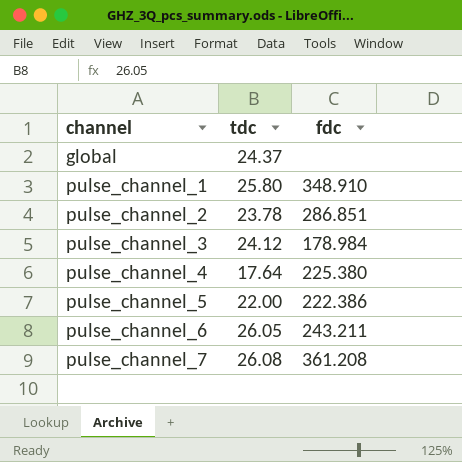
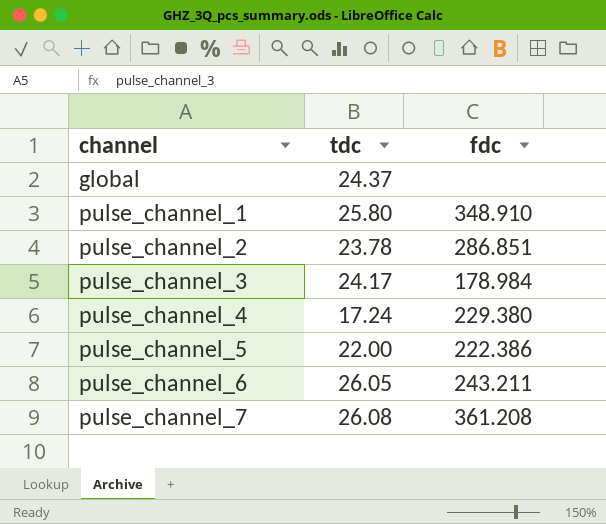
pulse_channel_3 | tdc: 24.12 -> 24.17
pulse_channel_4 | tdc: 17.64 -> 17.24
pulse_channel_4 | fdc: 225.380 -> 229.380

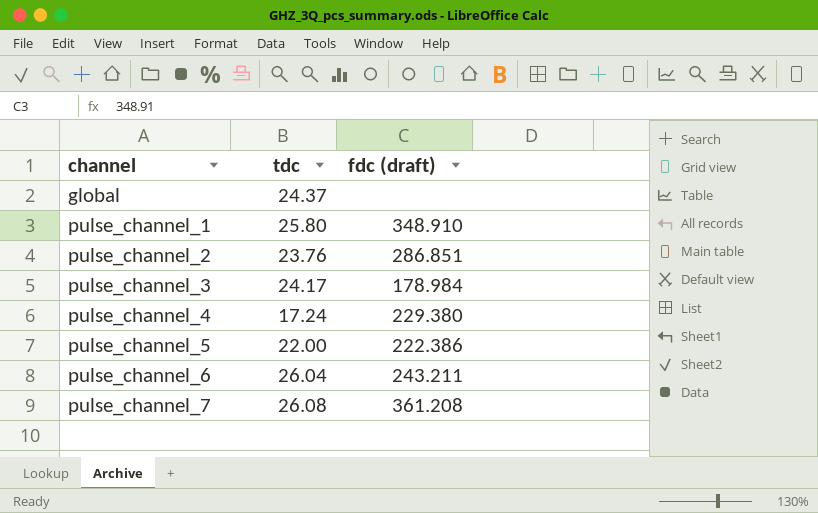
column name: fdc -> fdc (draft)
pulse_channel_2 | tdc: 23.78 -> 23.76
pulse_channel_6 | tdc: 26.05 -> 26.04

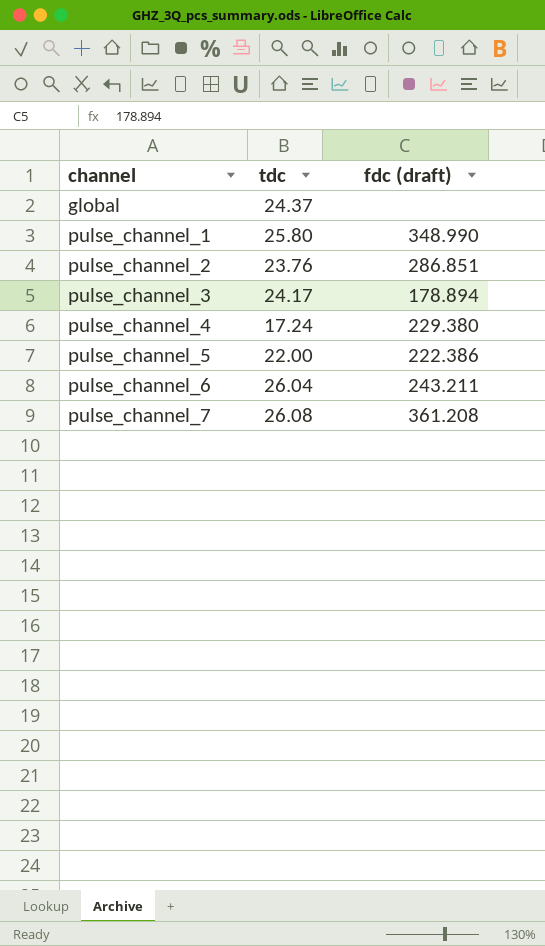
pulse_channel_1 | fdc (draft): 348.910 -> 348.990
pulse_channel_3 | fdc (draft): 178.984 -> 178.894

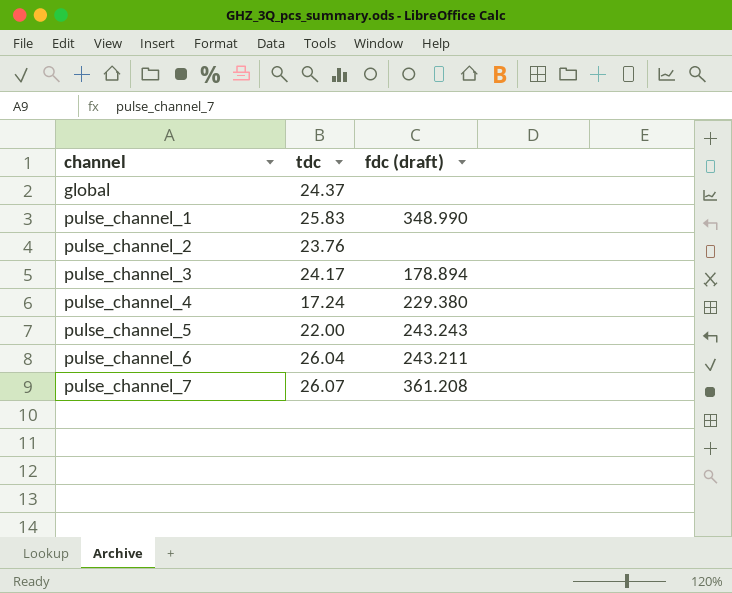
pulse_channel_1 | tdc: 25.80 -> 25.83
pulse_channel_2 | fdc (draft): 286.851 -> none
pulse_channel_5 | fdc (draft): 222.386 -> 243.243
pulse_channel_7 | tdc: 26.08 -> 26.07

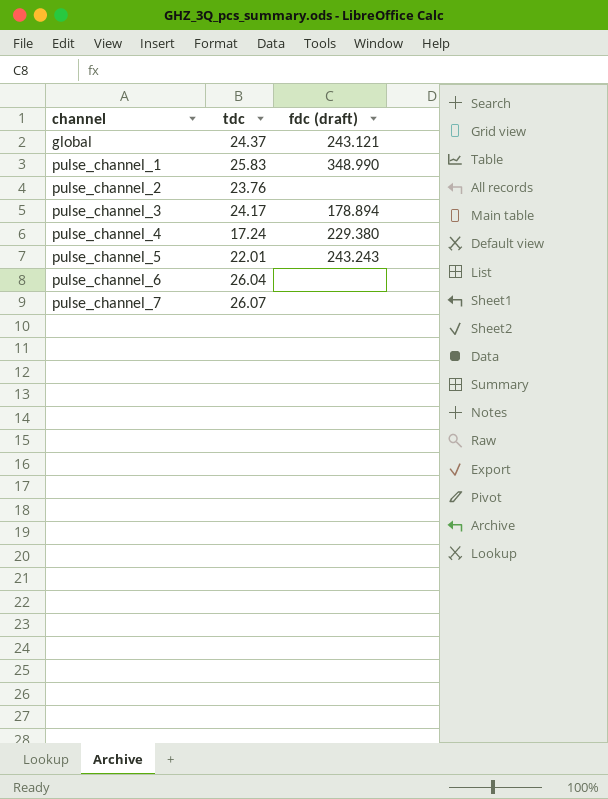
global | fdc (draft): none -> 243.121
pulse_channel_5 | tdc: 22.00 -> 22.01
pulse_channel_6 | fdc (draft): 243.211 -> none
pulse_channel_7 | fdc (draft): 361.208 -> none

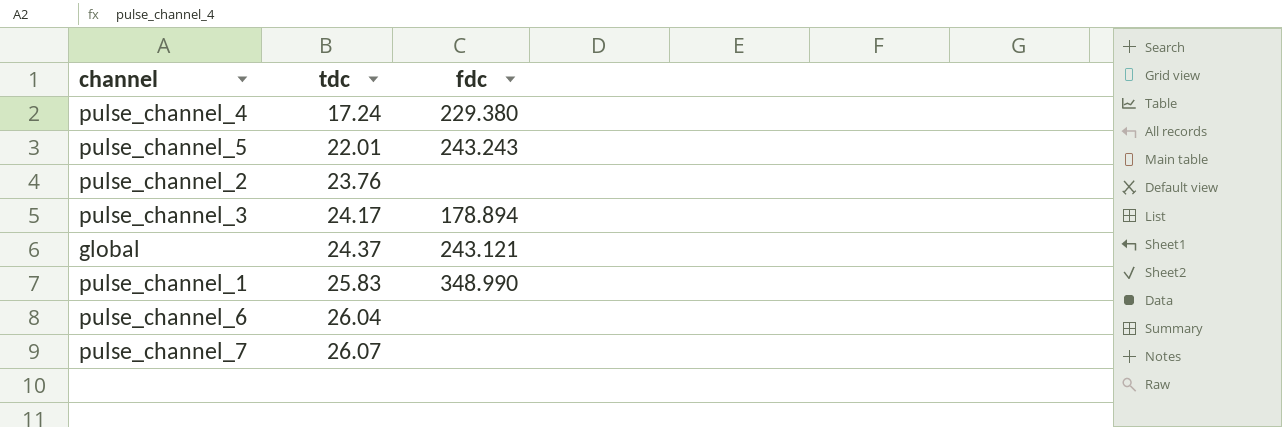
row order: channel ascending -> tdc ascending
column name: fdc (draft) -> fdc

